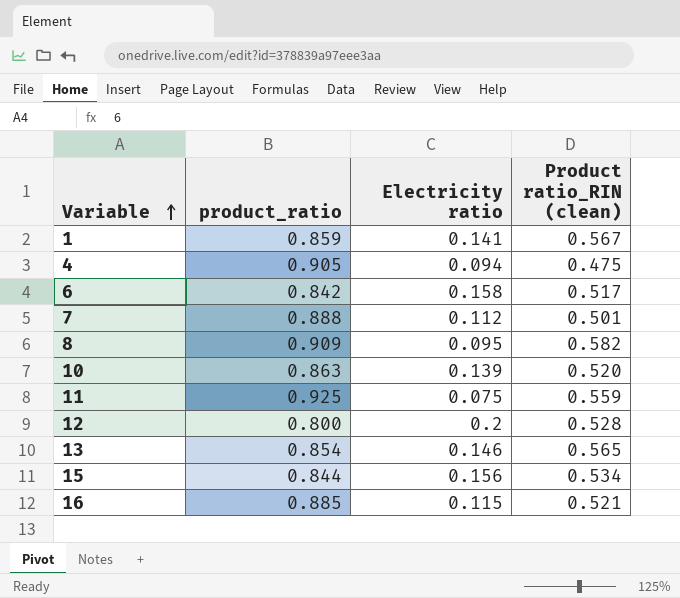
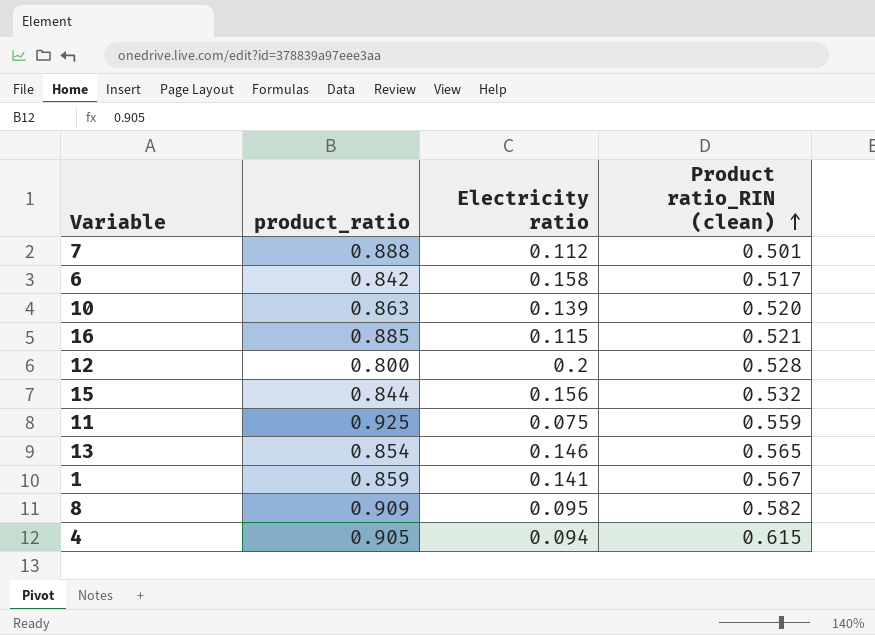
row order: Variable ascending -> Product ratio_RIN (clean) ascending
15 | Product ratio_RIN (clean): 0.534 -> 0.532
4 | Product ratio_RIN (clean): 0.475 -> 0.615

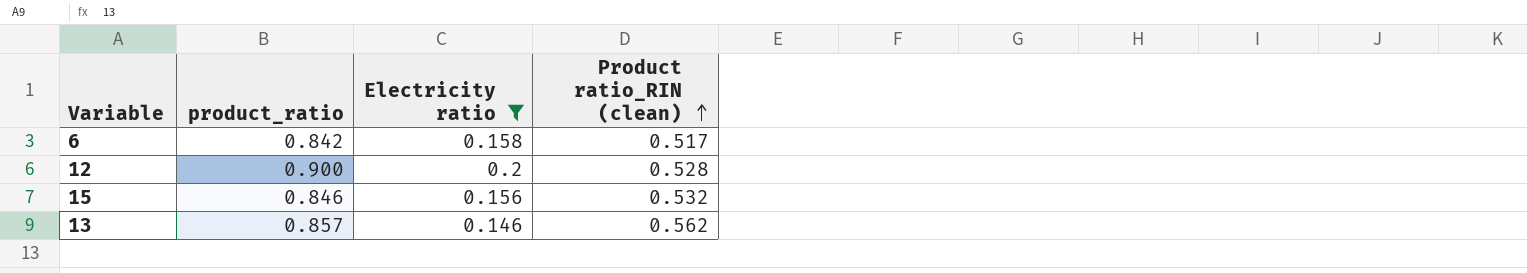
filter: none -> Electricity ratio >= 0.146
12 | product_ratio: 0.800 -> 0.900
15 | product_ratio: 0.844 -> 0.846
13 | product_ratio: 0.854 -> 0.857
13 | Product ratio_RIN (clean): 0.565 -> 0.562

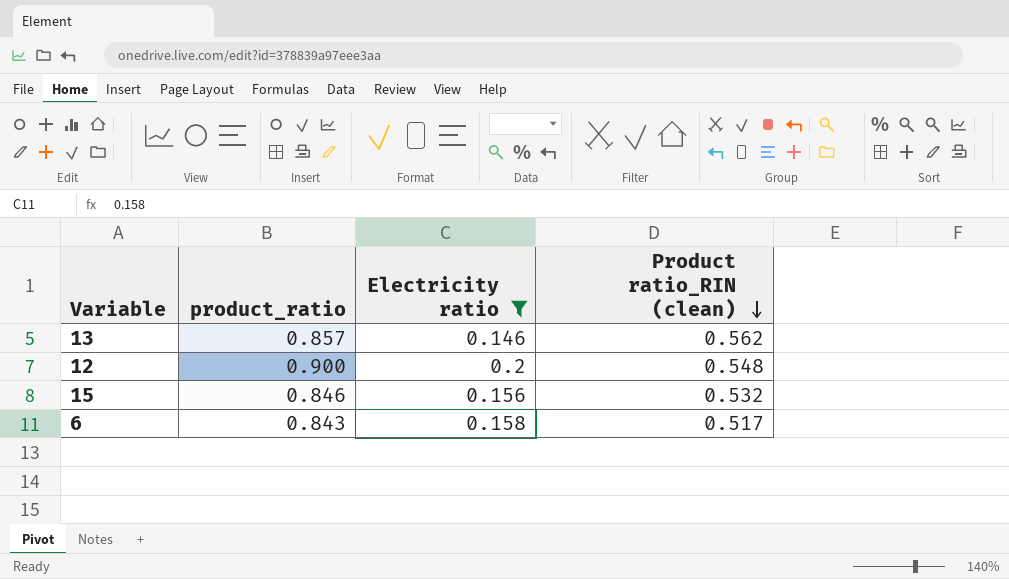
row order: Product ratio_RIN (clean) ascending -> Product ratio_RIN (clean) descending
12 | Product ratio_RIN (clean): 0.528 -> 0.548
6 | product_ratio: 0.842 -> 0.843

